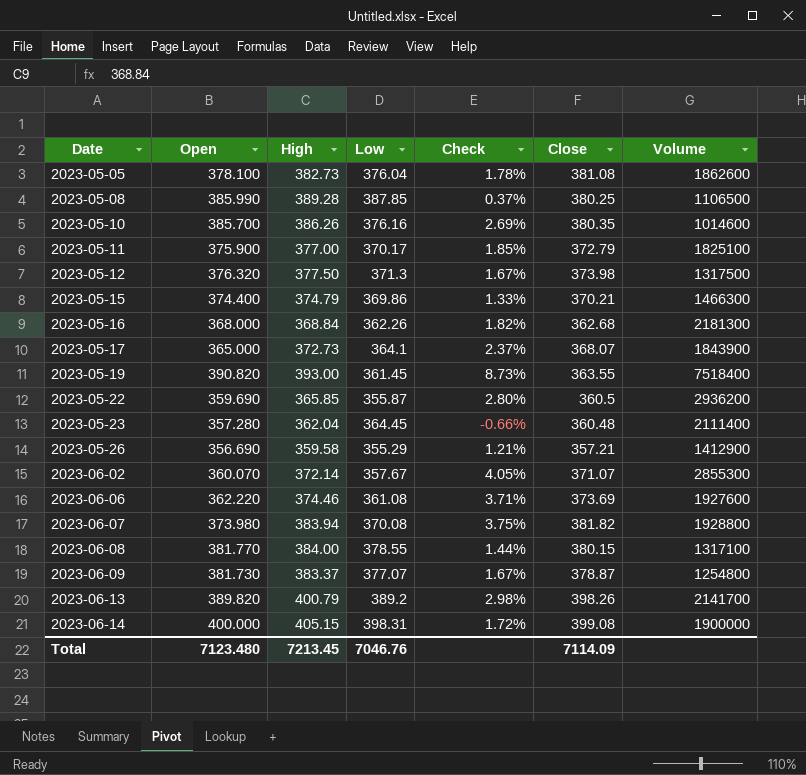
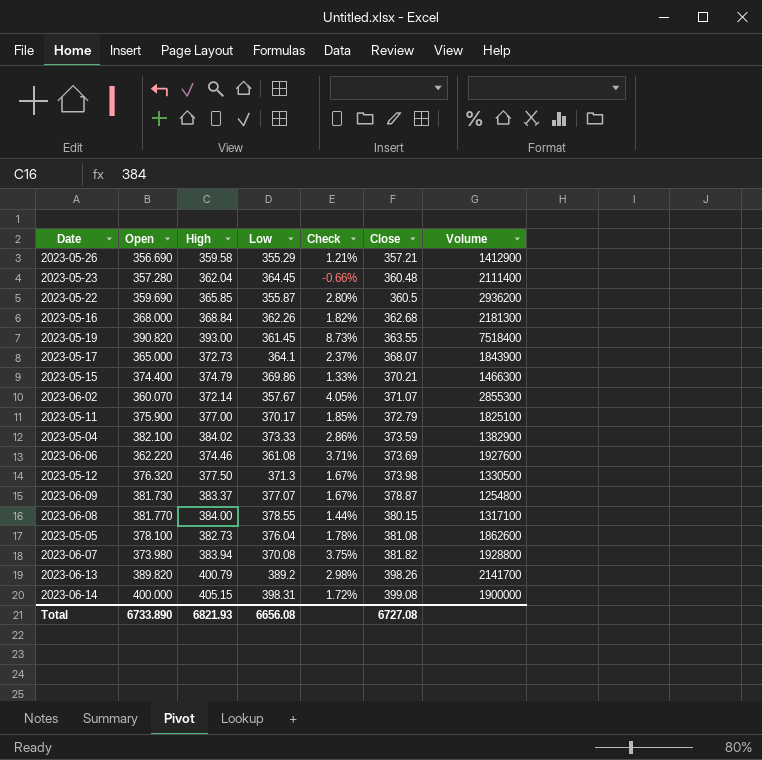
row order: Date ascending -> Close ascending
row 2023-05-08: 385.990 | 389.28 | 387.85 | 0.37% | 380.25 | 1106500 -> none
row 2023-05-10: 385.700 | 386.26 | 376.16 | 2.69% | 380.35 | 1014600 -> none
row 2023-05-04: none -> 382.100 | 384.02 | 373.33 | 2.86% | 373.59 | 1382900
2023-05-12 | Volume: 1317500 -> 1330500
Total | Open: 7123.480 -> 6733.890
Total | High: 7213.45 -> 6821.93
Total | Low: 7046.76 -> 6656.08
Total | Close: 7114.09 -> 6727.08

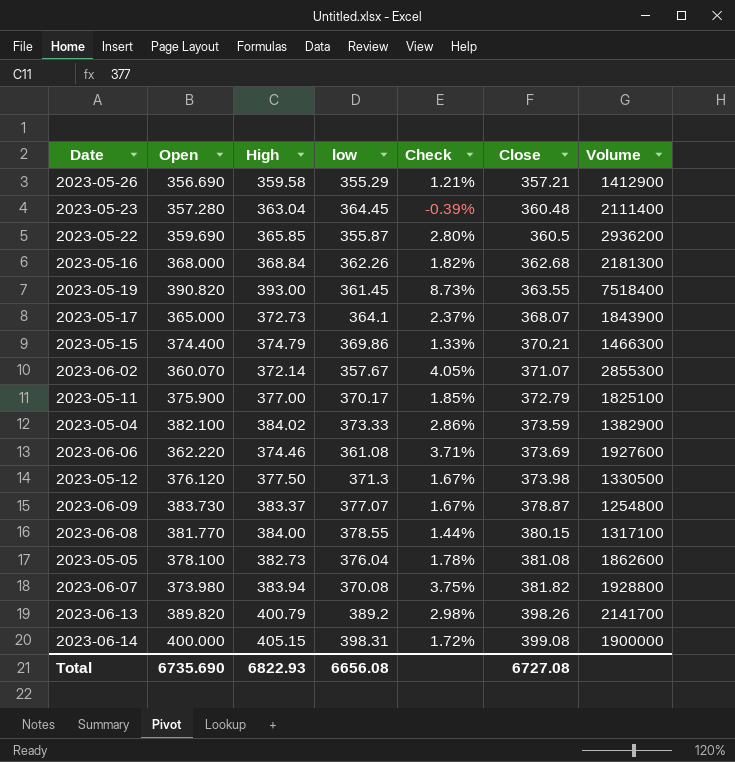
column name: Low -> low
2023-05-23 | High: 362.04 -> 363.04
2023-05-23 | Check: -0.66% -> -0.39%
2023-05-12 | Open: 376.320 -> 376.120
2023-06-09 | Open: 381.730 -> 383.730
Total | Open: 6733.890 -> 6735.690
Total | High: 6821.93 -> 6822.93

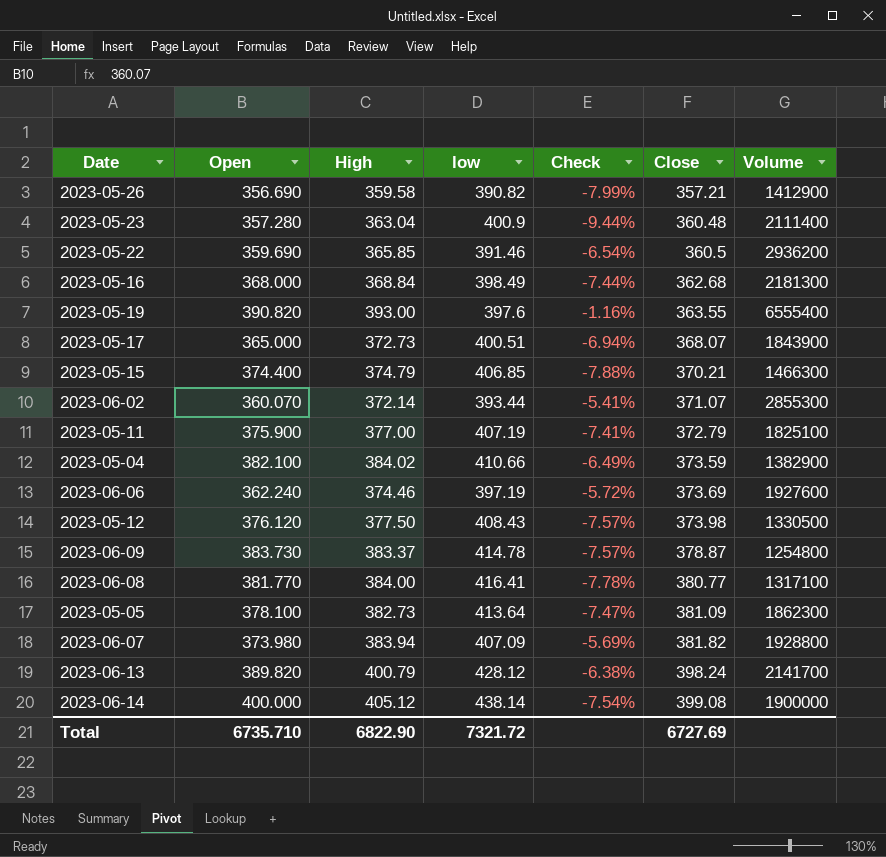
2023-05-26 | low: 355.29 -> 390.82
2023-05-26 | Check: 1.21% -> -7.99%
2023-05-23 | low: 364.45 -> 400.9
2023-05-23 | Check: -0.39% -> -9.44%
2023-05-22 | low: 355.87 -> 391.46
2023-05-22 | Check: 2.80% -> -6.54%
2023-05-16 | low: 362.26 -> 398.49
2023-05-16 | Check: 1.82% -> -7.44%
2023-05-19 | low: 361.45 -> 397.6
2023-05-19 | Check: 8.73% -> -1.16%
2023-05-19 | Volume: 7518400 -> 6555400
2023-05-17 | low: 364.1 -> 400.51
2023-05-17 | Check: 2.37% -> -6.94%
2023-05-15 | low: 369.86 -> 406.85
2023-05-15 | Check: 1.33% -> -7.88%
2023-06-02 | low: 357.67 -> 393.44
2023-06-02 | Check: 4.05% -> -5.41%
2023-05-11 | low: 370.17 -> 407.19
2023-05-11 | Check: 1.85% -> -7.41%
2023-05-04 | low: 373.33 -> 410.66
2023-05-04 | Check: 2.86% -> -6.49%
2023-06-06 | Open: 362.220 -> 362.240
2023-06-06 | low: 361.08 -> 397.19
2023-06-06 | Check: 3.71% -> -5.72%
2023-05-12 | low: 371.3 -> 408.43
2023-05-12 | Check: 1.67% -> -7.57%
2023-06-09 | low: 377.07 -> 414.78
2023-06-09 | Check: 1.67% -> -7.57%
2023-06-08 | low: 378.55 -> 416.41
2023-06-08 | Check: 1.44% -> -7.78%
2023-06-08 | Close: 380.15 -> 380.77
2023-05-05 | low: 376.04 -> 413.64
2023-05-05 | Check: 1.78% -> -7.47%
2023-05-05 | Close: 381.08 -> 381.09
2023-05-05 | Volume: 1862600 -> 1862300
2023-06-07 | low: 370.08 -> 407.09
2023-06-07 | Check: 3.75% -> -5.69%
2023-06-13 | low: 389.2 -> 428.12
2023-06-13 | Check: 2.98% -> -6.38%
2023-06-13 | Close: 398.26 -> 398.24
2023-06-14 | High: 405.15 -> 405.12
2023-06-14 | low: 398.31 -> 438.14
2023-06-14 | Check: 1.72% -> -7.54%
Total | Open: 6735.690 -> 6735.710
Total | High: 6822.93 -> 6822.90
Total | low: 6656.08 -> 7321.72
Total | Close: 6727.08 -> 6727.69

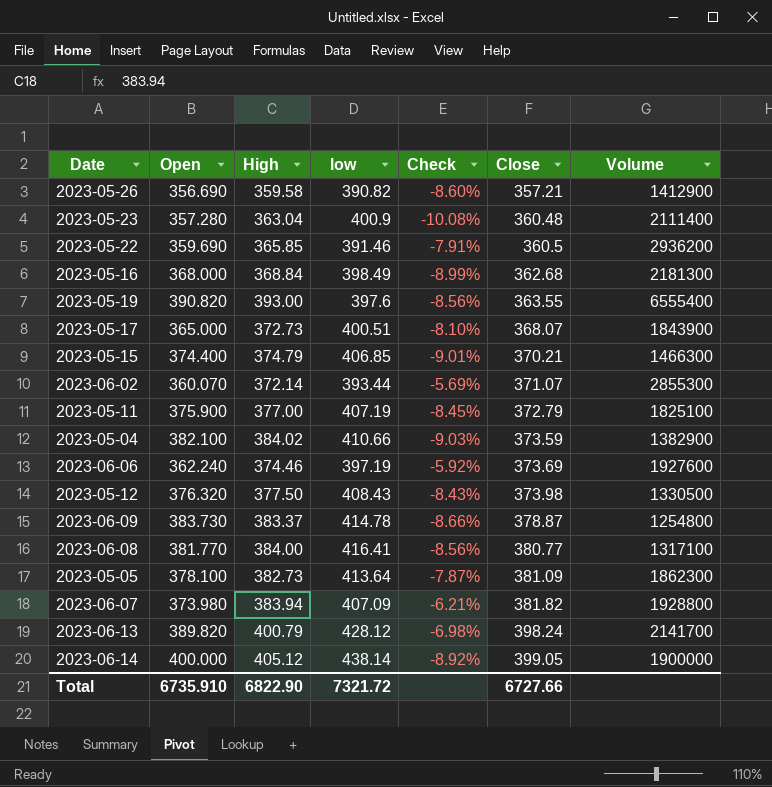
column Check | formula: ([High] - [low]) / [low] -> ([Close] - [low]) / [low]
2023-05-12 | Open: 376.120 -> 376.320
2023-06-14 | Close: 399.08 -> 399.05
Total | Open: 6735.710 -> 6735.910
Total | Close: 6727.69 -> 6727.66

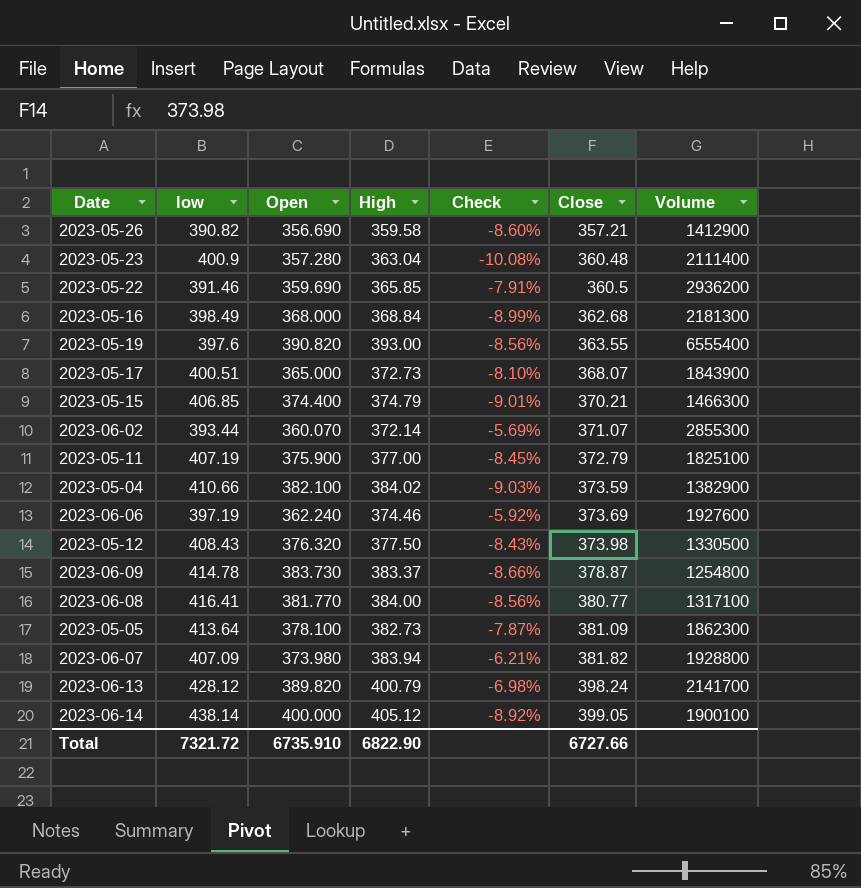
column low | position: 4 -> 2
2023-06-14 | Volume: 1900000 -> 1900100

